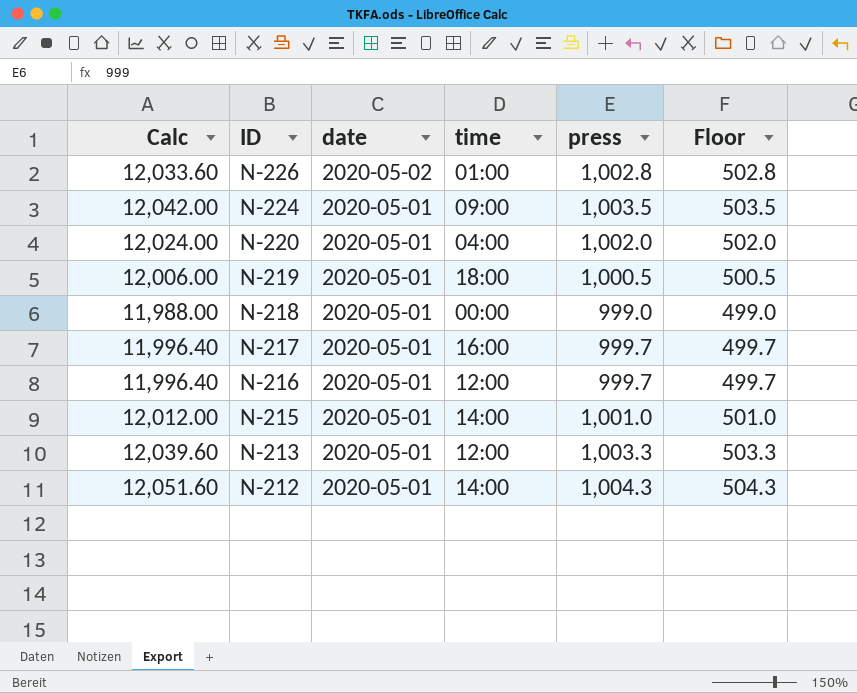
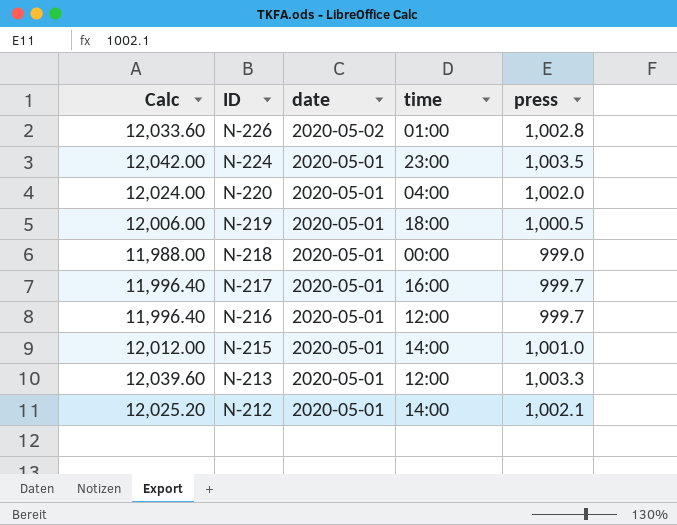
column Floor | formula: [press] - 500 -> none
N-224 | time: 09:00 -> 23:00
N-212 | Calc: 12,051.60 -> 12,025.20
N-212 | press: 1,004.3 -> 1,002.1

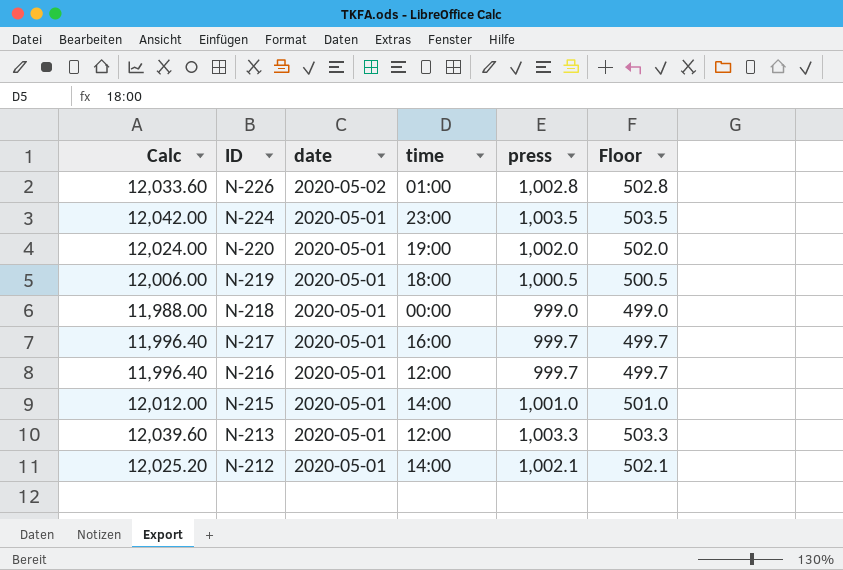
column Floor | formula: none -> [press] - 500
N-220 | time: 04:00 -> 19:00

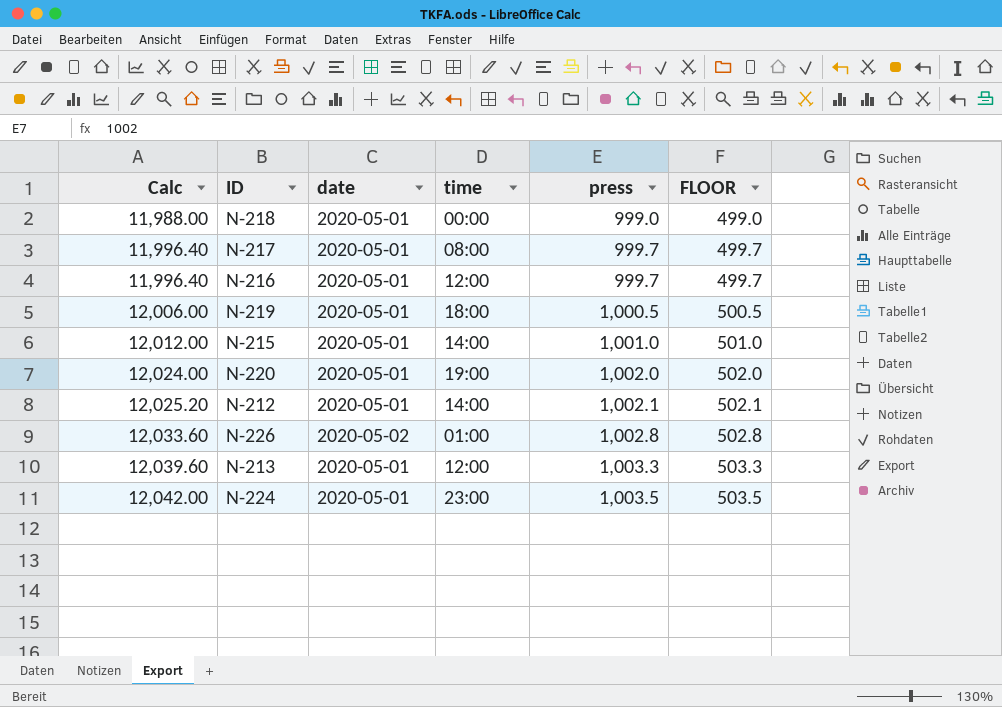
row order: ID descending -> Calc ascending
column name: Floor -> FLOOR
N-217 | time: 16:00 -> 08:00

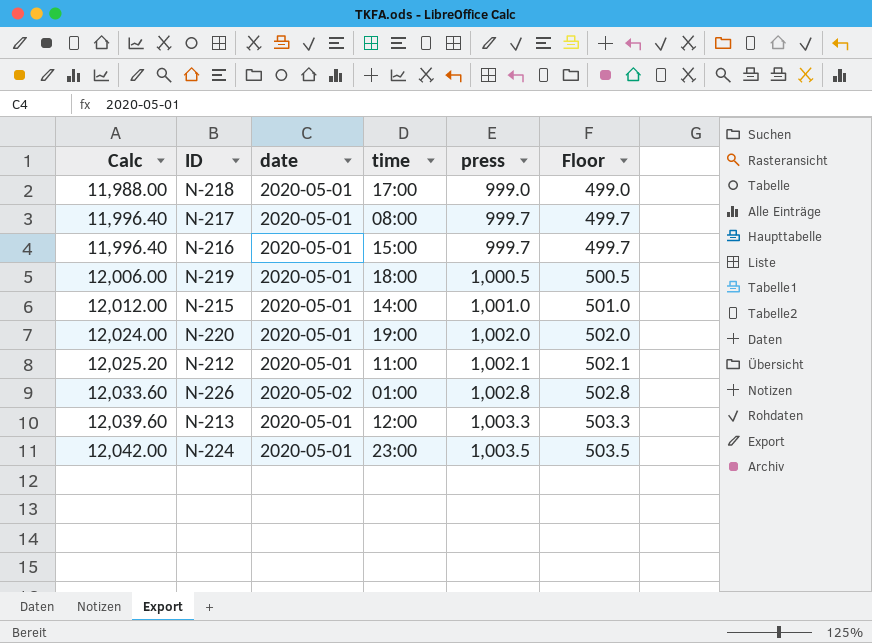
column name: FLOOR -> Floor
N-218 | time: 00:00 -> 17:00
N-216 | time: 12:00 -> 15:00
N-212 | time: 14:00 -> 11:00

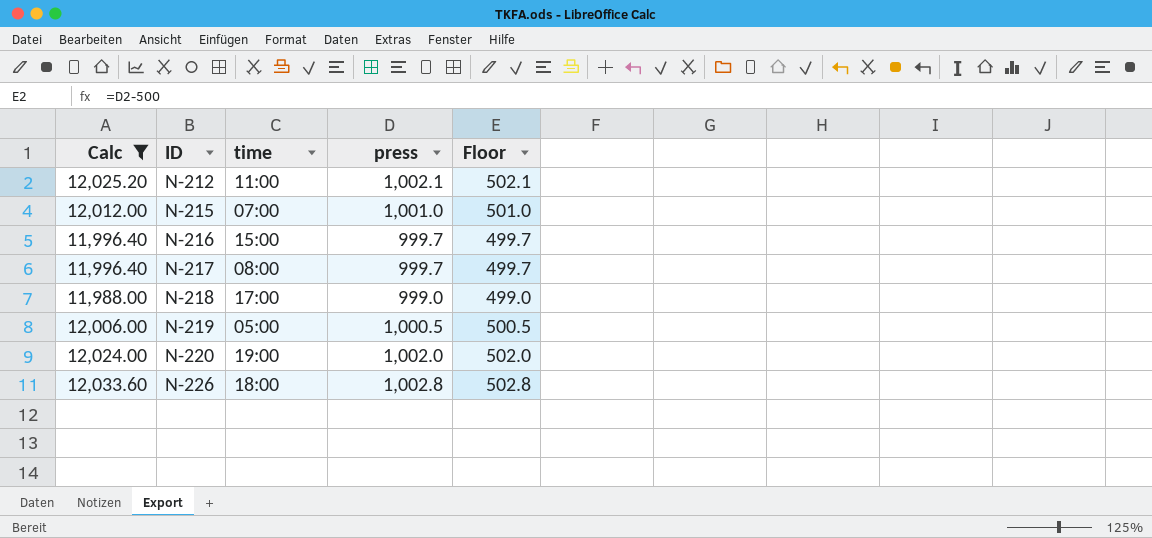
filter: none -> Calc <= 12,033.60
row order: Calc ascending -> ID ascending
column date | position: 3 -> none
N-215 | time: 14:00 -> 07:00
N-219 | time: 18:00 -> 05:00
N-226 | time: 01:00 -> 18:00

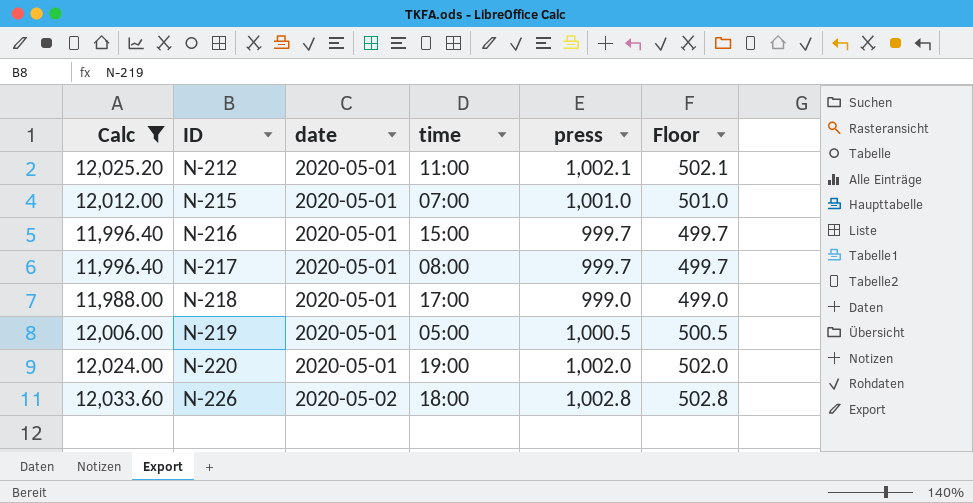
column date | position: none -> 3

